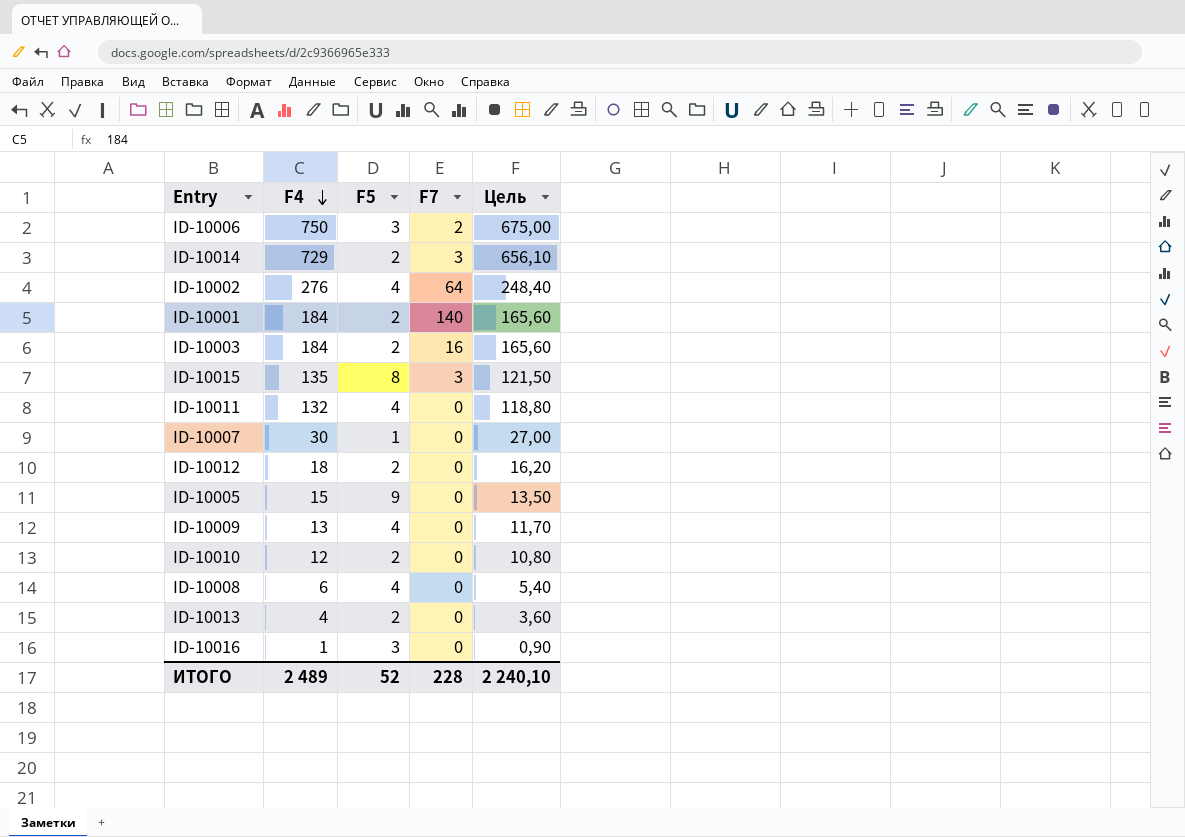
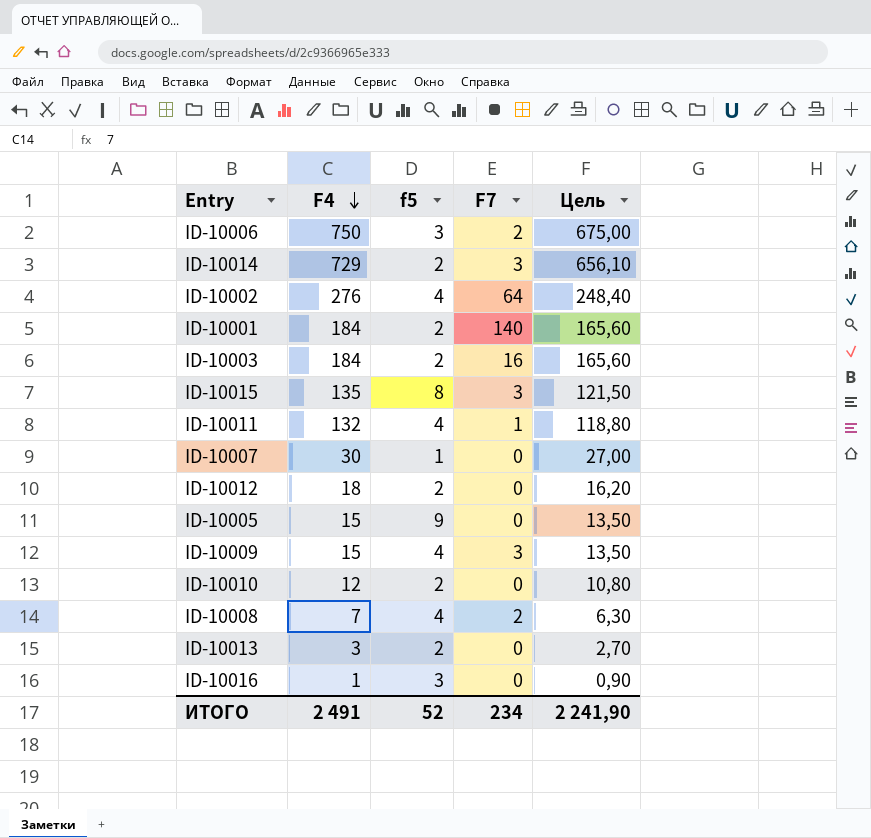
column name: F5 -> f5
ID-10011 | F7: 0 -> 1
ID-10009 | F4: 13 -> 15
ID-10009 | F7: 0 -> 3
ID-10009 | Цель: 11,70 -> 13,50
ID-10008 | F4: 6 -> 7
ID-10008 | F7: 0 -> 2
ID-10008 | Цель: 5,40 -> 6,30
ID-10013 | F4: 4 -> 3
ID-10013 | Цель: 3,60 -> 2,70
ИТОГО | F4: 2 489 -> 2 491
ИТОГО | F7: 228 -> 234
ИТОГО | Цель: 2 240,10 -> 2 241,90

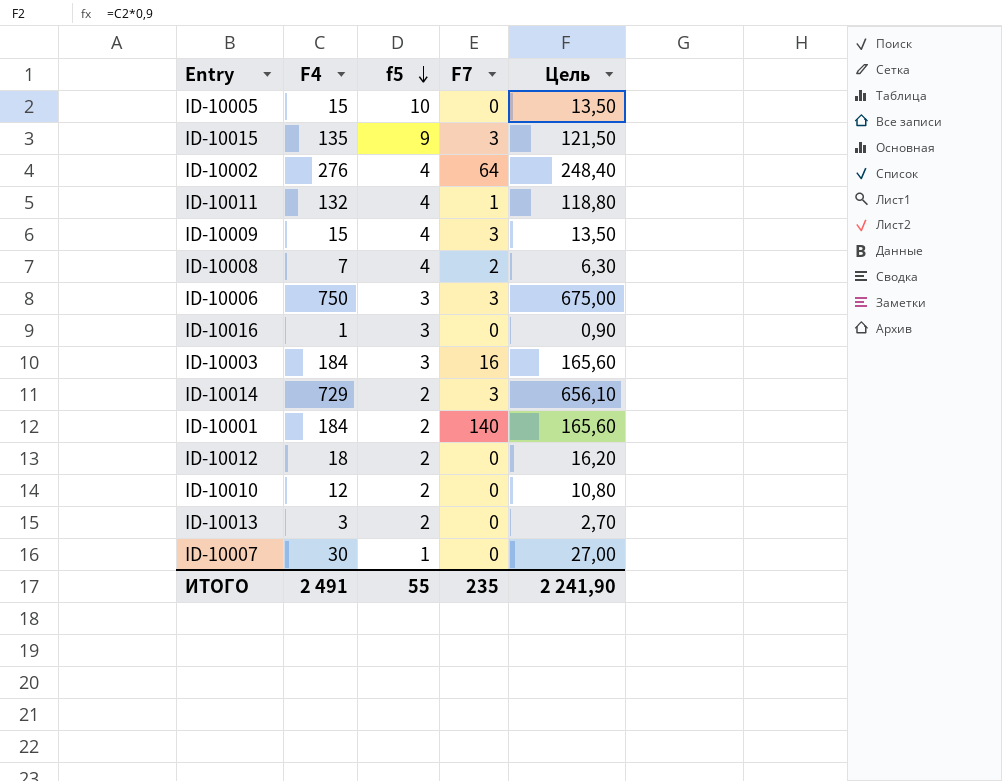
row order: F4 descending -> f5 descending
ID-10005 | f5: 9 -> 10
ID-10015 | f5: 8 -> 9
ID-10006 | F7: 2 -> 3
ID-10003 | f5: 2 -> 3
ИТОГО | f5: 52 -> 55
ИТОГО | F7: 234 -> 235

